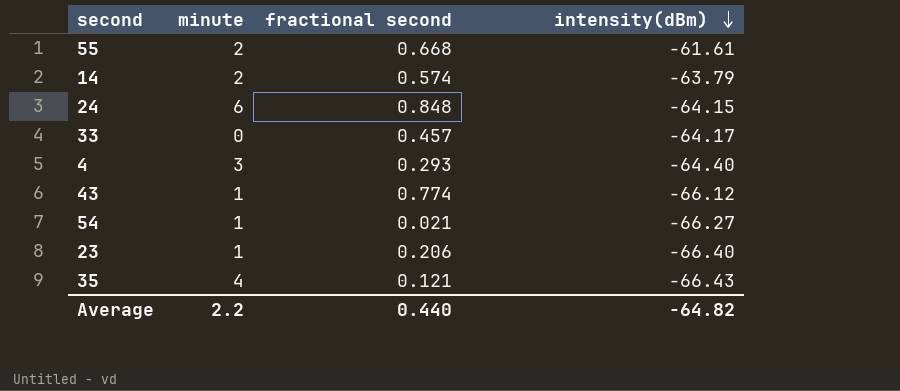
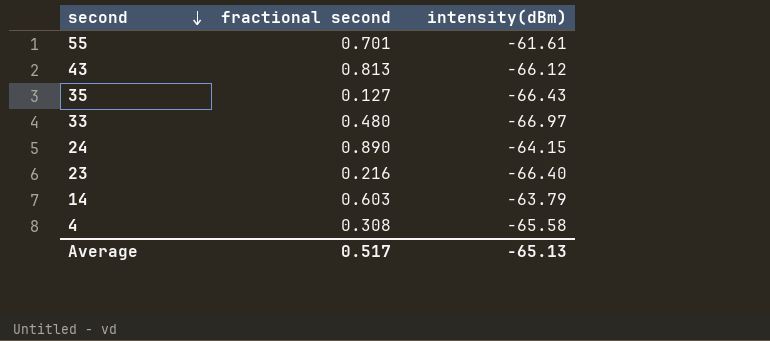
row order: intensity(dBm) descending -> second descending
column minute | position: 2 -> none
row 54: 1 | 0.021 | -66.27 -> none
55 | fractional second: 0.668 -> 0.701
43 | fractional second: 0.774 -> 0.813
35 | fractional second: 0.121 -> 0.127
33 | fractional second: 0.457 -> 0.480
33 | intensity(dBm): -64.17 -> -66.97
24 | fractional second: 0.848 -> 0.890
23 | fractional second: 0.206 -> 0.216
14 | fractional second: 0.574 -> 0.603
4 | fractional second: 0.293 -> 0.308
4 | intensity(dBm): -64.40 -> -65.58
Average | fractional second: 0.440 -> 0.517
Average | intensity(dBm): -64.82 -> -65.13

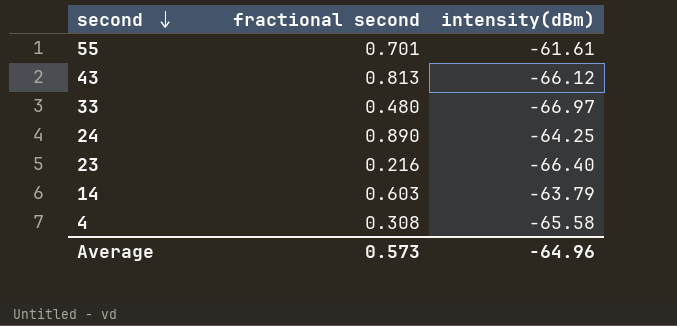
row 35: 0.127 | -66.43 -> none
24 | intensity(dBm): -64.15 -> -64.25
Average | fractional second: 0.517 -> 0.573
Average | intensity(dBm): -65.13 -> -64.96

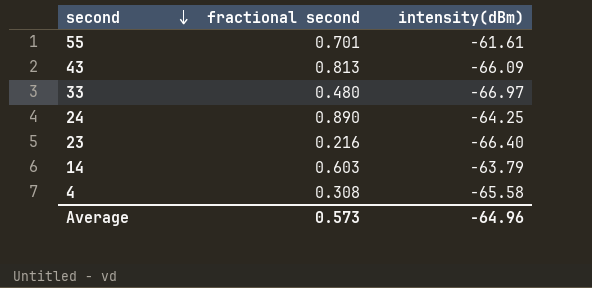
43 | intensity(dBm): -66.12 -> -66.09

